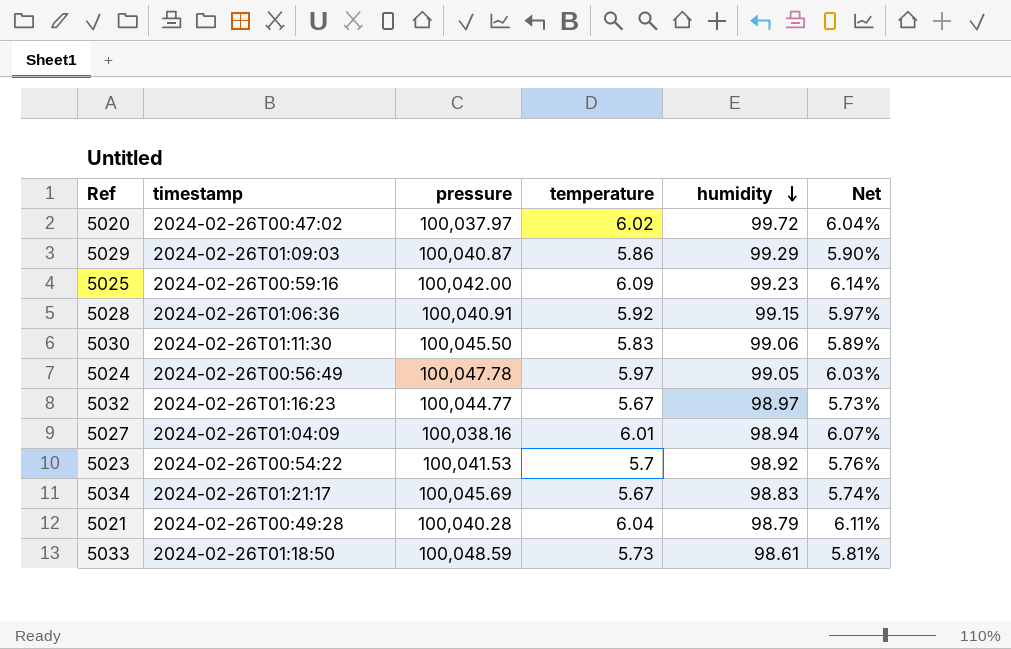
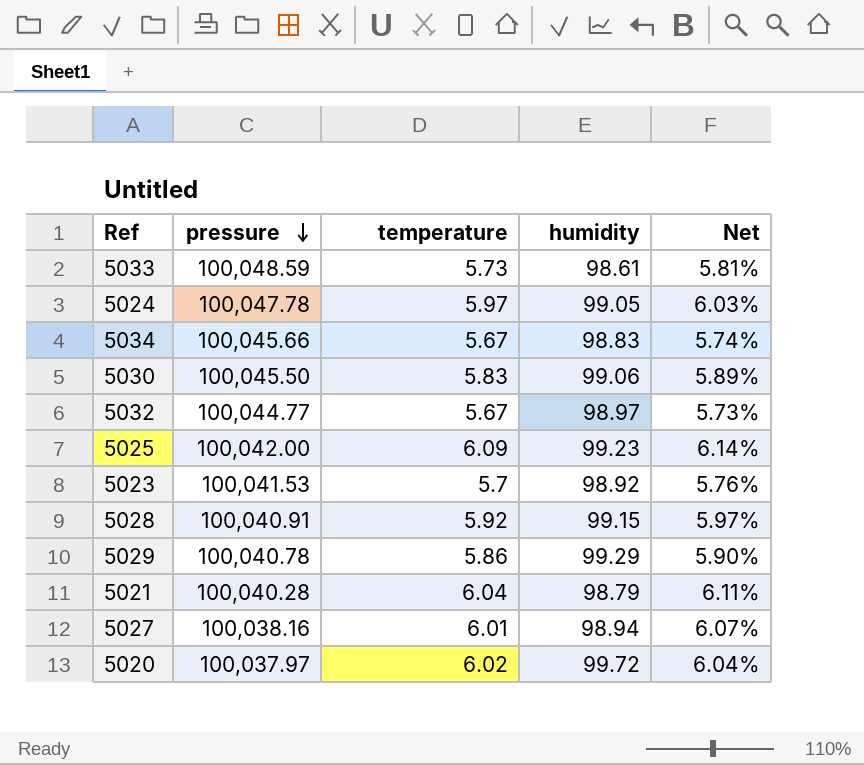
row order: humidity descending -> pressure descending
column timestamp | position: 2 -> none
5034 | pressure: 100,045.69 -> 100,045.66
5029 | pressure: 100,040.87 -> 100,040.78

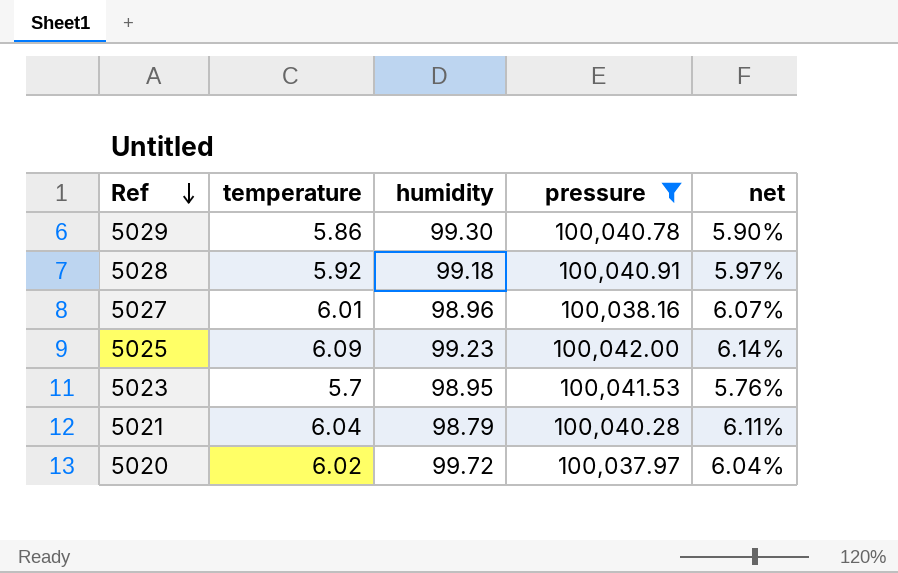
filter: none -> pressure <= 100,042.00
row order: pressure descending -> Ref descending
column pressure | position: 2 -> 4
column name: Net -> net
5029 | humidity: 99.29 -> 99.30
5028 | humidity: 99.15 -> 99.18
5027 | humidity: 98.94 -> 98.96
5023 | humidity: 98.92 -> 98.95

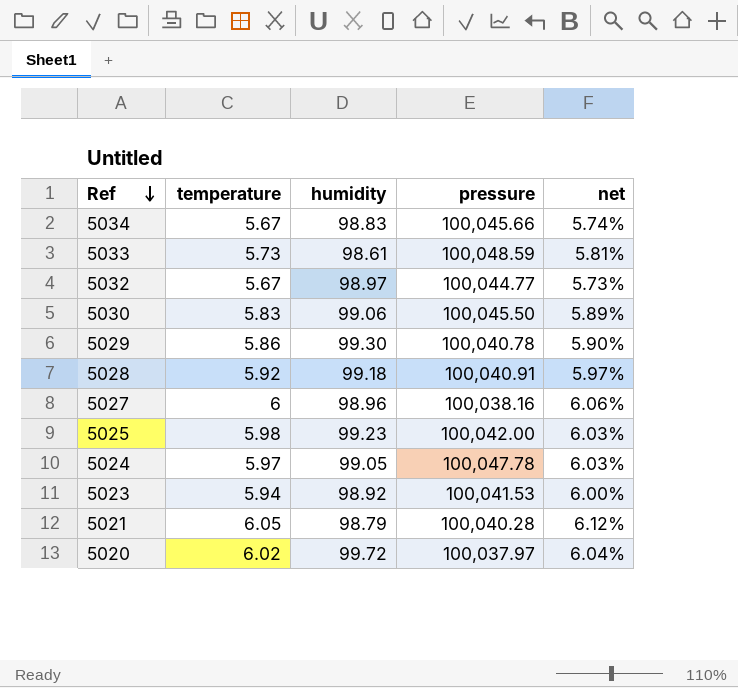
filter: pressure <= 100,042.00 -> none
5027 | temperature: 6.01 -> 6
5027 | net: 6.07% -> 6.06%
5025 | temperature: 6.09 -> 5.98
5025 | net: 6.14% -> 6.03%
5023 | temperature: 5.7 -> 5.94
5023 | humidity: 98.95 -> 98.92
5023 | net: 5.76% -> 6.00%
5021 | temperature: 6.04 -> 6.05
5021 | net: 6.11% -> 6.12%

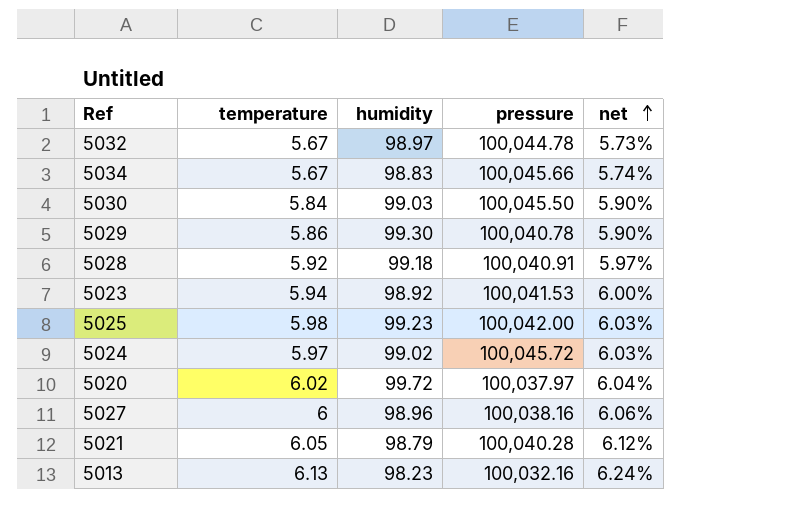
row order: Ref descending -> net ascending
row 5033: 5.73 | 98.61 | 100,048.59 | 5.81% -> none
5032 | pressure: 100,044.77 -> 100,044.78
5030 | temperature: 5.83 -> 5.84
5030 | humidity: 99.06 -> 99.03
5030 | net: 5.89% -> 5.90%
5024 | humidity: 99.05 -> 99.02
5024 | pressure: 100,047.78 -> 100,045.72
row 5013: none -> 6.13 | 98.23 | 100,032.16 | 6.24%

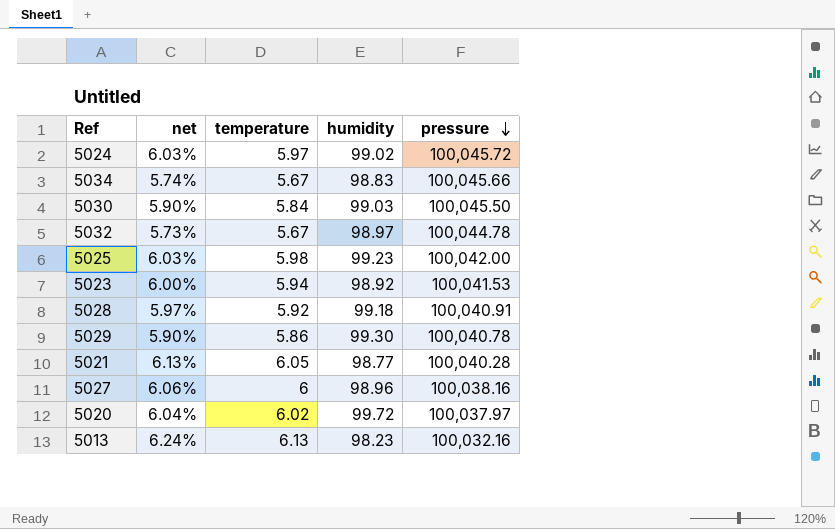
row order: net ascending -> pressure descending
column net | position: 5 -> 2
5021 | net: 6.12% -> 6.13%
5021 | humidity: 98.79 -> 98.77

